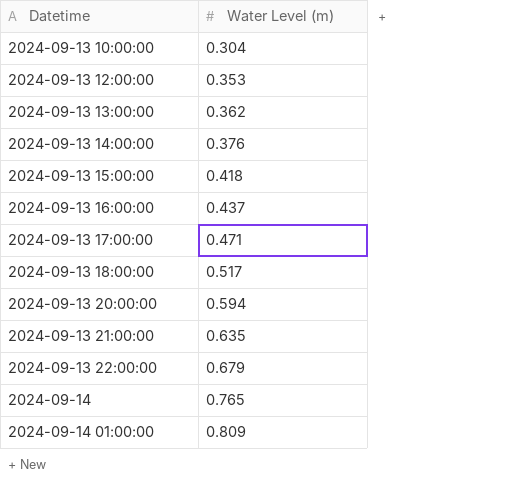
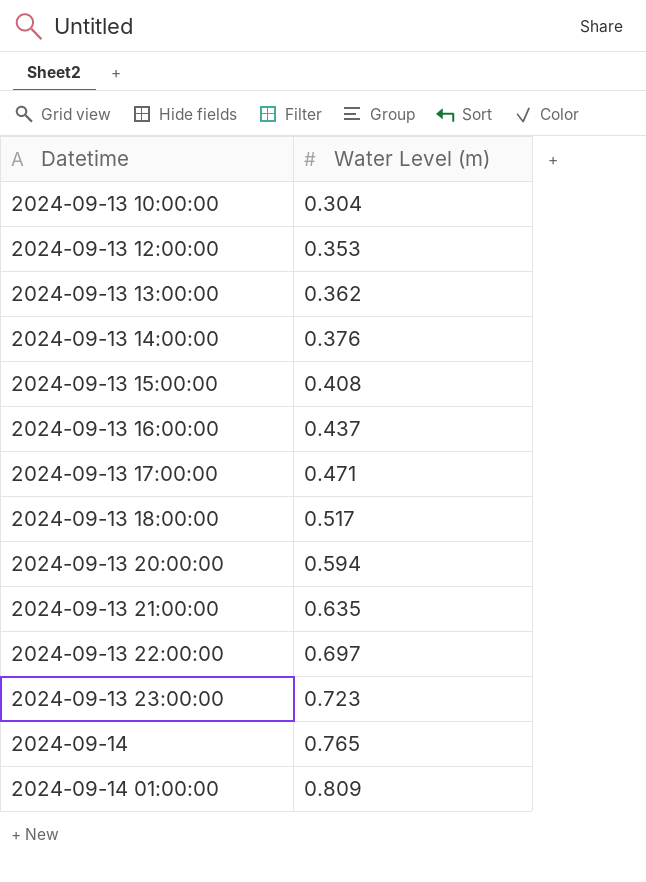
2024-09-13 15:00:00 | Water Level (m): 0.418 -> 0.408
2024-09-13 22:00:00 | Water Level (m): 0.679 -> 0.697
row 2024-09-13 23:00:00: none -> 0.723

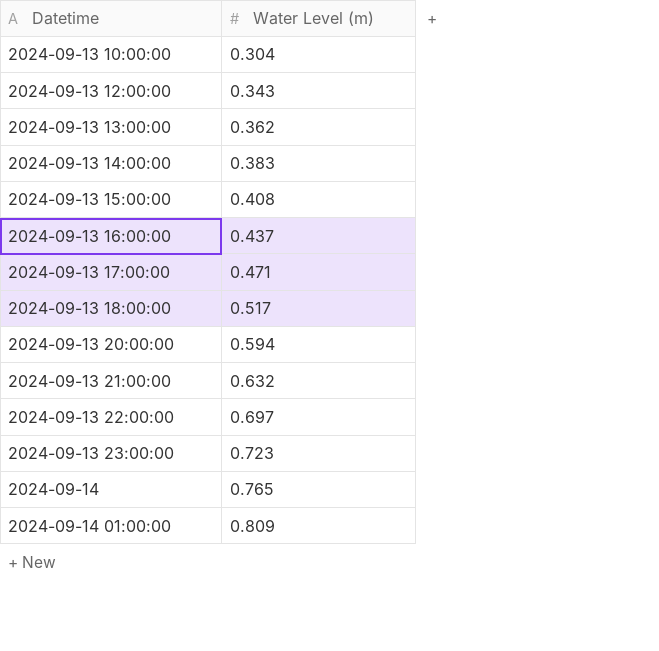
2024-09-13 12:00:00 | Water Level (m): 0.353 -> 0.343
2024-09-13 14:00:00 | Water Level (m): 0.376 -> 0.383
2024-09-13 21:00:00 | Water Level (m): 0.635 -> 0.632

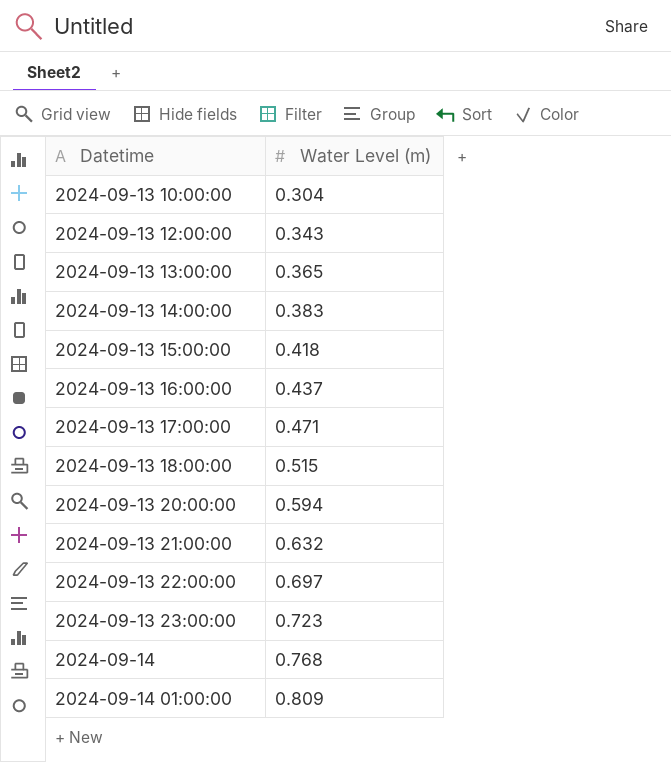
2024-09-13 13:00:00 | Water Level (m): 0.362 -> 0.365
2024-09-13 15:00:00 | Water Level (m): 0.408 -> 0.418
2024-09-13 18:00:00 | Water Level (m): 0.517 -> 0.515
2024-09-14 | Water Level (m): 0.765 -> 0.768

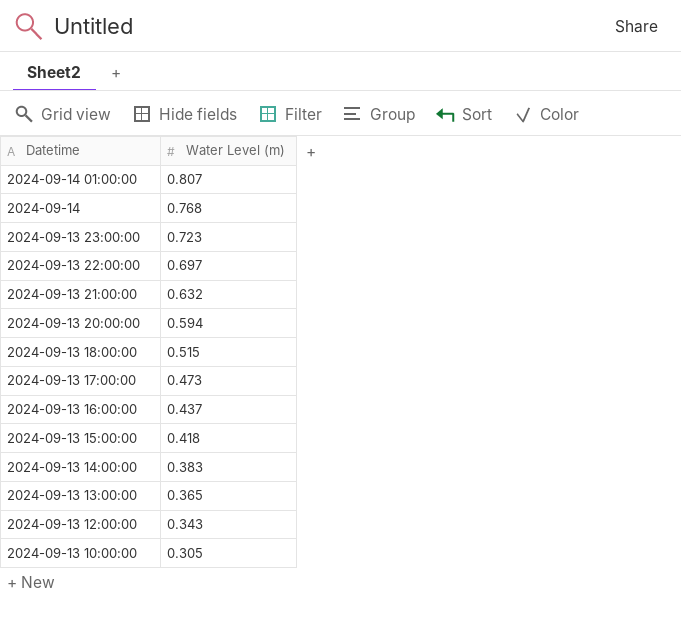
row order: Datetime ascending -> Datetime descending
2024-09-14 01:00:00 | Water Level (m): 0.809 -> 0.807
2024-09-13 17:00:00 | Water Level (m): 0.471 -> 0.473
2024-09-13 10:00:00 | Water Level (m): 0.304 -> 0.305

